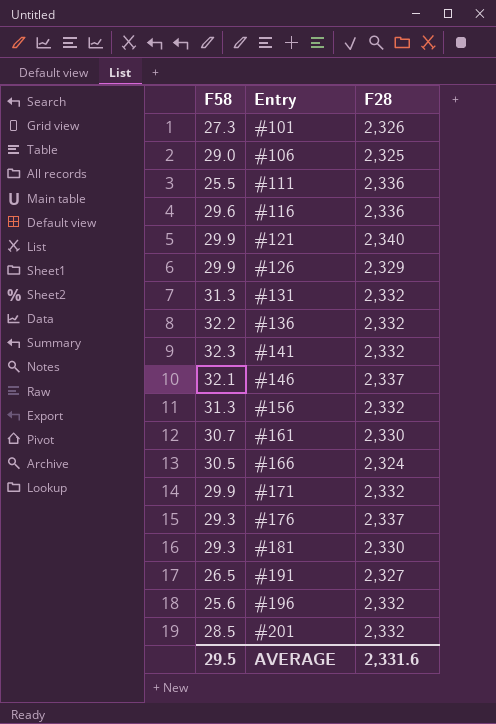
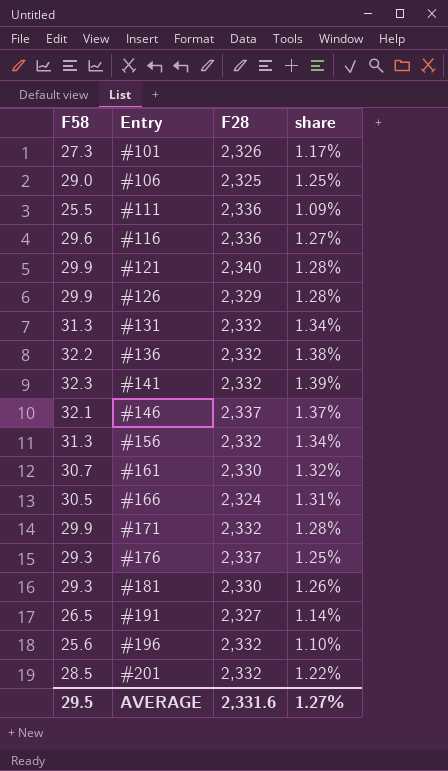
column share | formula: none -> [F58] / [F28]

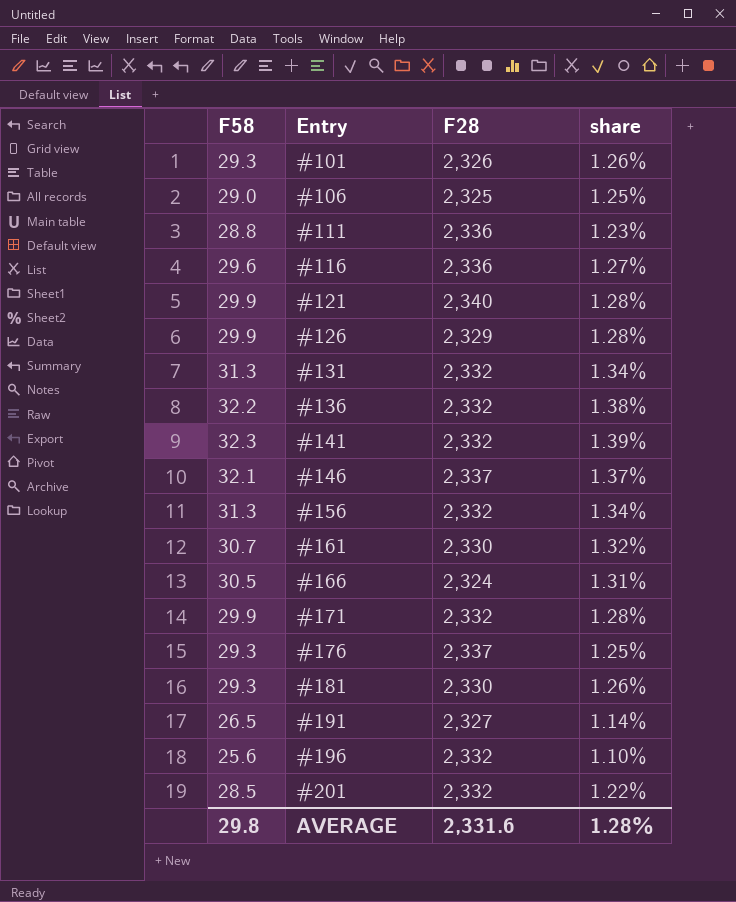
#101 | F58: 27.3 -> 29.3
#101 | share: 1.17% -> 1.26%
#111 | F58: 25.5 -> 28.8
#111 | share: 1.09% -> 1.23%
AVERAGE | F58: 29.5 -> 29.8
AVERAGE | share: 1.27% -> 1.28%

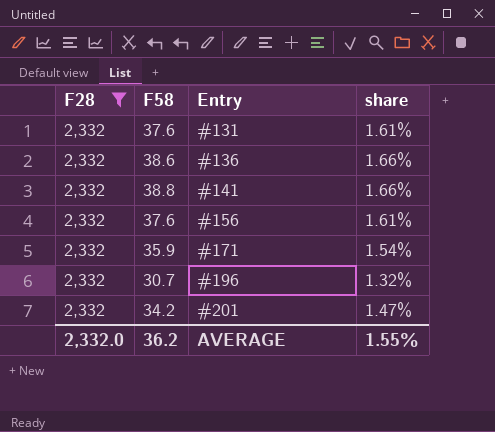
filter: none -> F28 = 2,332
column F28 | position: 3 -> 1
#131 | F58: 31.3 -> 37.6
#131 | share: 1.34% -> 1.61%
#136 | F58: 32.2 -> 38.6
#136 | share: 1.38% -> 1.66%
#141 | F58: 32.3 -> 38.8
#141 | share: 1.39% -> 1.66%
#156 | F58: 31.3 -> 37.6
#156 | share: 1.34% -> 1.61%
#171 | F58: 29.9 -> 35.9
#171 | share: 1.28% -> 1.54%
#196 | F58: 25.6 -> 30.7
#196 | share: 1.10% -> 1.32%
#201 | F58: 28.5 -> 34.2
#201 | share: 1.22% -> 1.47%
AVERAGE | F28: 2,331.6 -> 2,332.0
AVERAGE | F58: 29.8 -> 36.2
AVERAGE | share: 1.28% -> 1.55%

